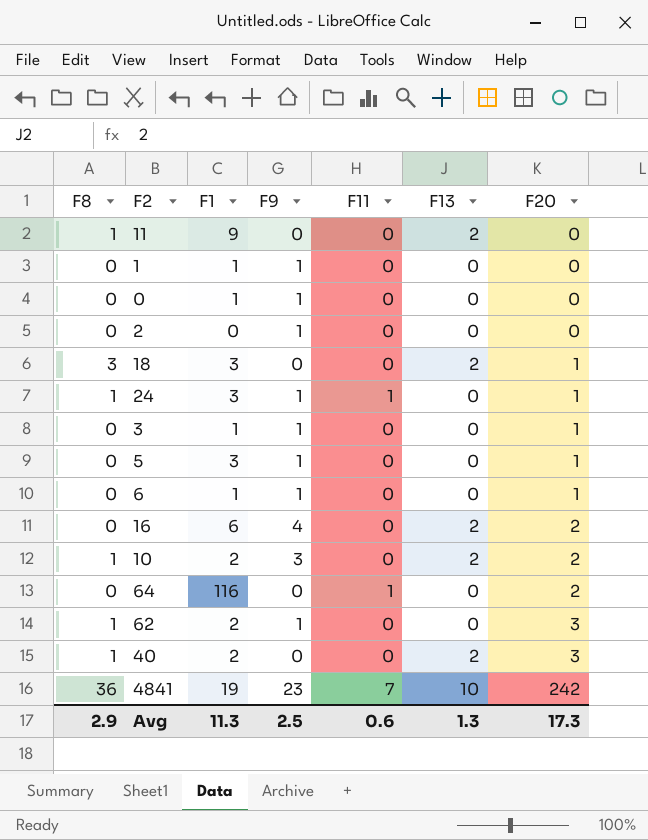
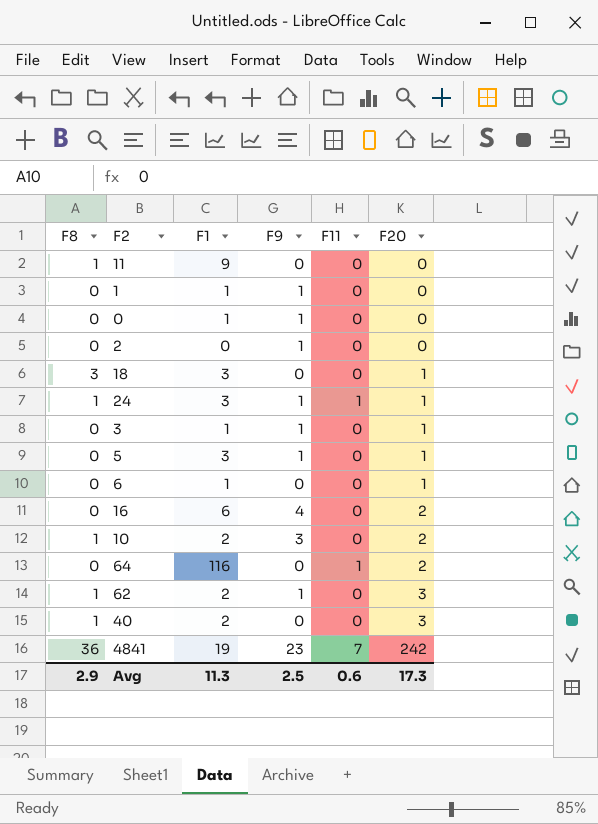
column F13 | position: 6 -> none
6 | F9: 1 -> 0

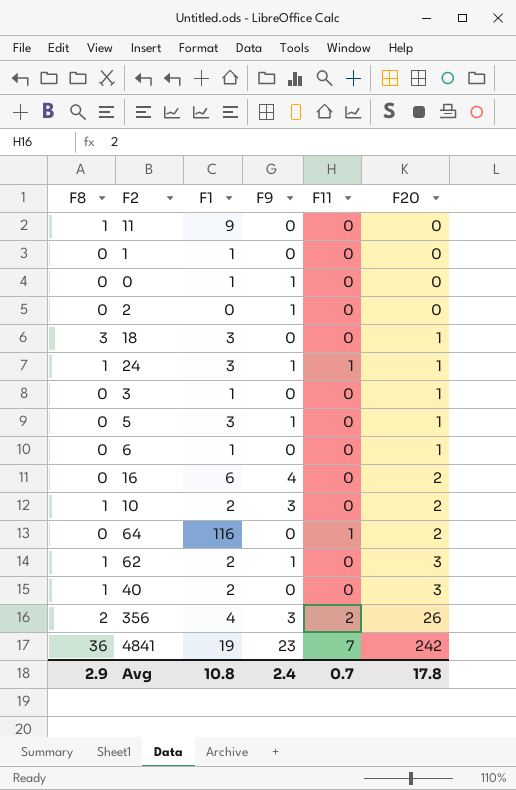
1 | F9: 1 -> 0
3 | F9: 1 -> 0
row 356: none -> 2 | 4 | 3 | 2 | 26
Avg | F1: 11.3 -> 10.8
Avg | F9: 2.5 -> 2.4
Avg | F11: 0.6 -> 0.7
Avg | F20: 17.3 -> 17.8

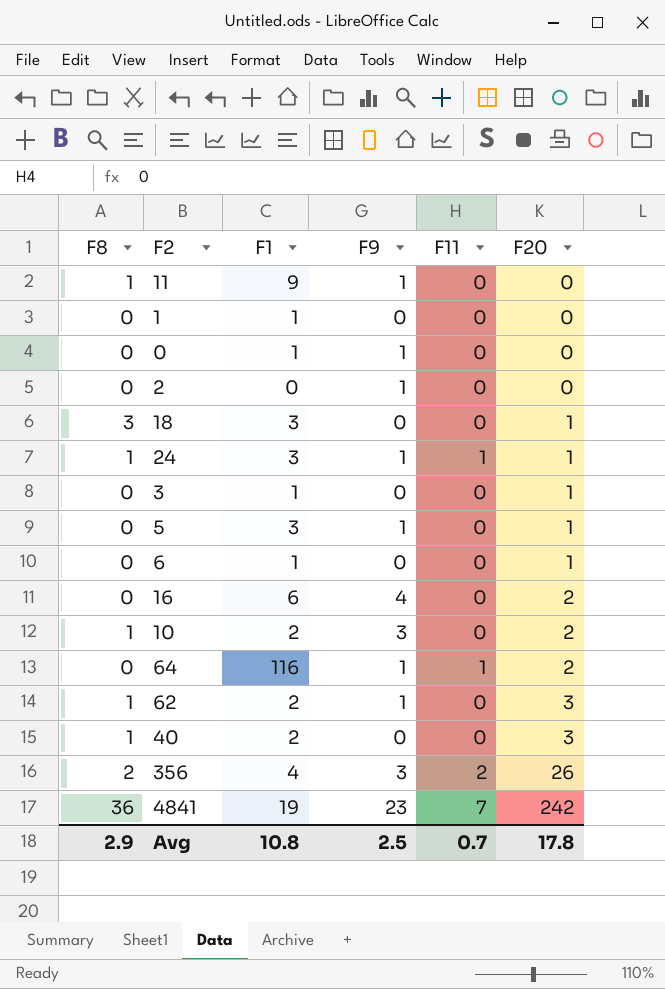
11 | F9: 0 -> 1
64 | F9: 0 -> 1
Avg | F9: 2.4 -> 2.5

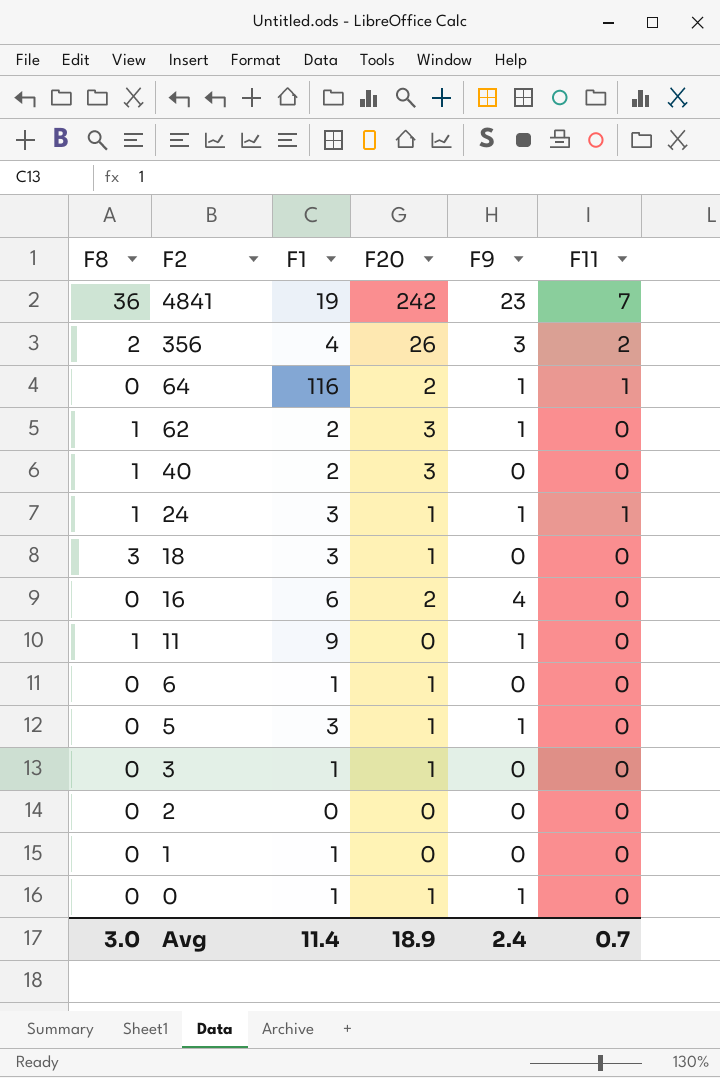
row order: F20 ascending -> F2 descending
column F20 | position: 6 -> 4
row 10: 1 | 2 | 3 | 0 | 2 -> none
2 | F9: 1 -> 0
0 | F20: 0 -> 1
Avg | F8: 2.9 -> 3.0
Avg | F1: 10.8 -> 11.4
Avg | F20: 17.8 -> 18.9
Avg | F9: 2.5 -> 2.4

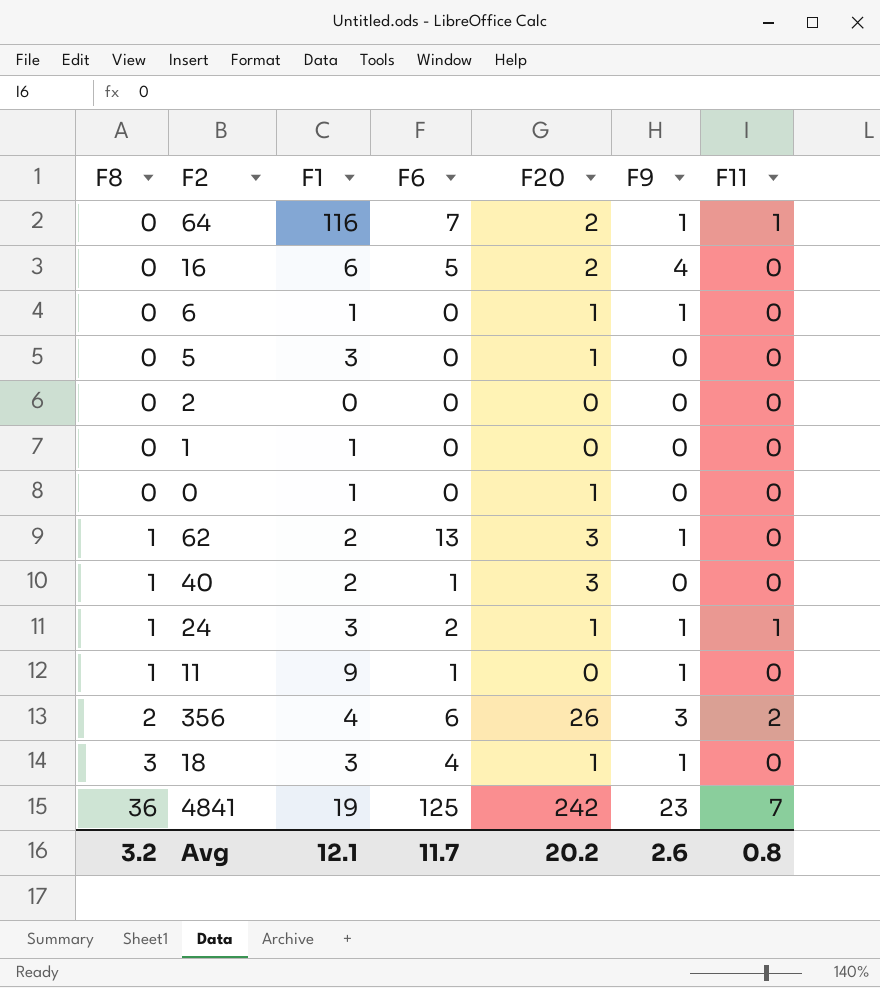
row order: F2 descending -> F8 ascending
column F6 | position: none -> 4
row 3: 0 | 1 | 1 | 0 | 0 -> none
6 | F9: 0 -> 1
5 | F9: 1 -> 0
0 | F9: 1 -> 0
18 | F9: 0 -> 1
Avg | F8: 3.0 -> 3.2
Avg | F1: 11.4 -> 12.1
Avg | F20: 18.9 -> 20.2
Avg | F9: 2.4 -> 2.6
Avg | F11: 0.7 -> 0.8

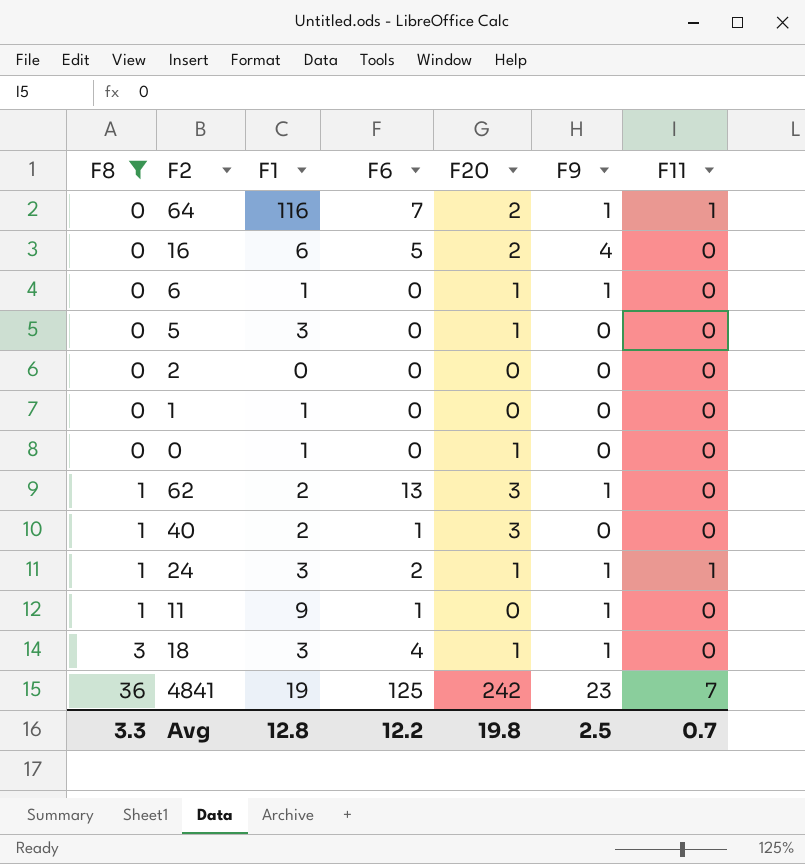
filter: none -> F8 != 2
Avg | F8: 3.2 -> 3.3
Avg | F1: 12.1 -> 12.8
Avg | F6: 11.7 -> 12.2
Avg | F20: 20.2 -> 19.8
Avg | F9: 2.6 -> 2.5
Avg | F11: 0.8 -> 0.7

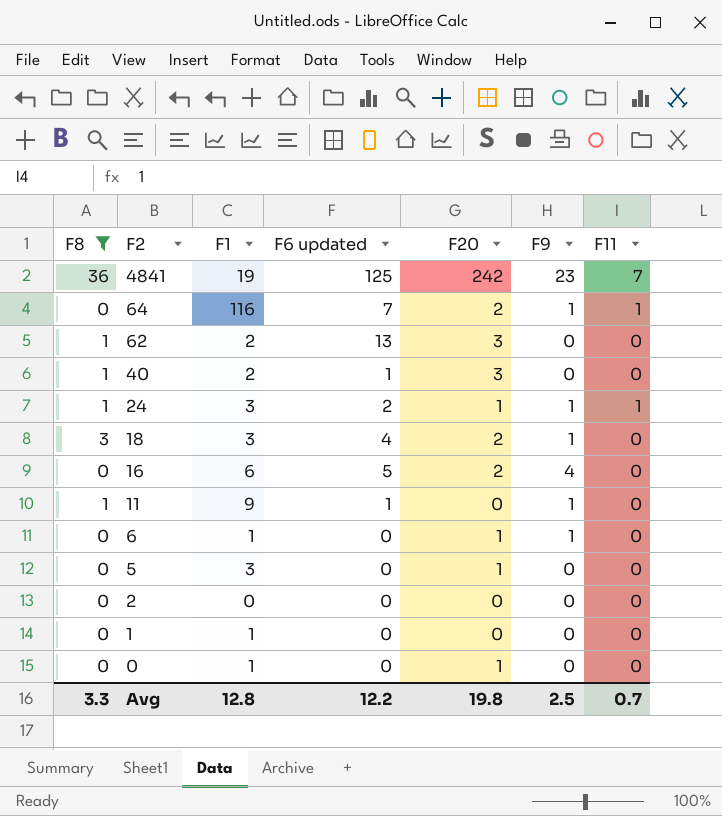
row order: F8 ascending -> F2 descending
column name: F6 -> F6 updated
62 | F9: 1 -> 0
18 | F20: 1 -> 2

